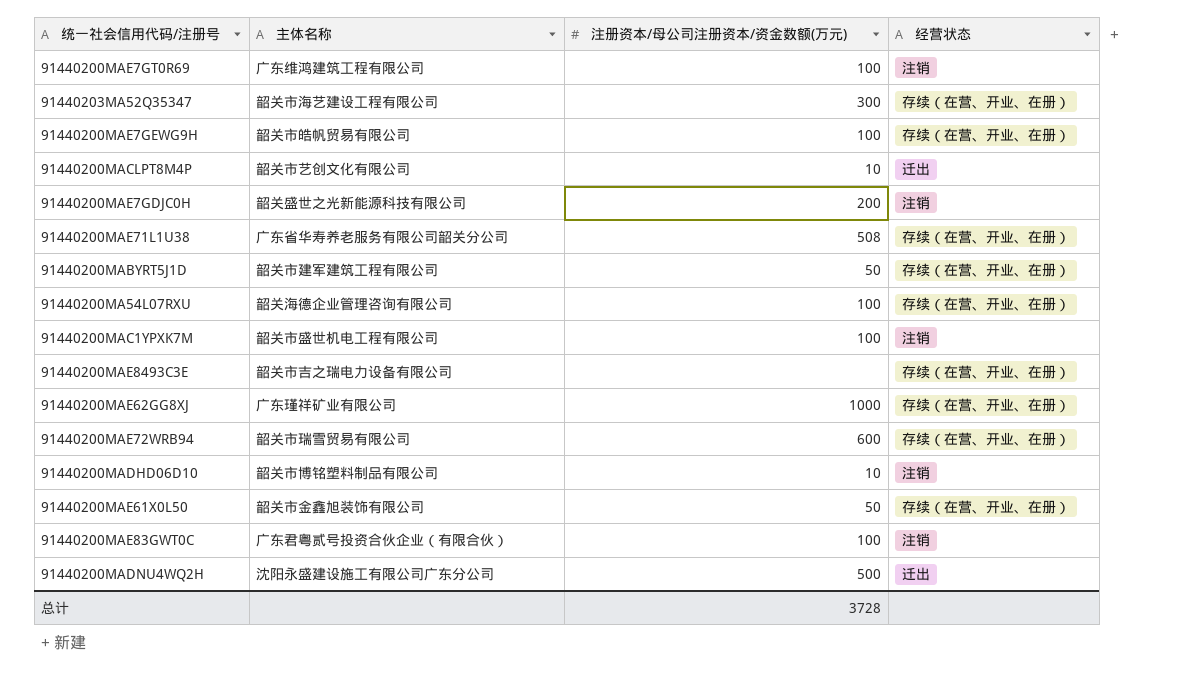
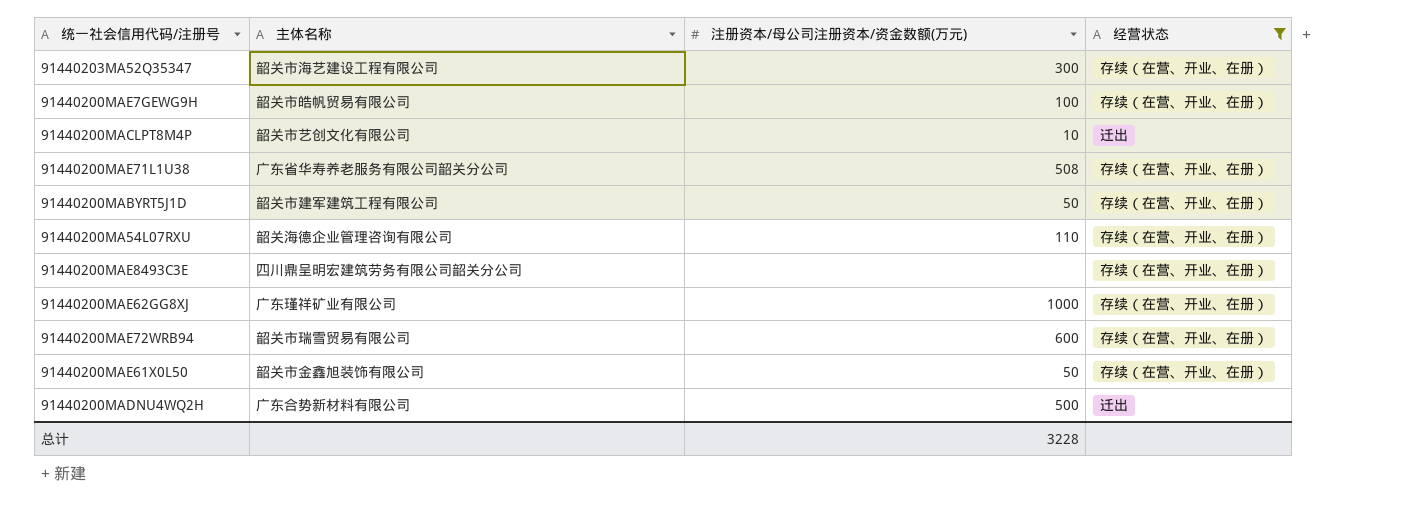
filter: none -> 经营状态 != 注销
91440200MA54L07RXU | 注册资本/母公司注册资本/资金数额(万元): 100 -> 110
91440200MAE8493C3E | 主体名称: 韶关市吉之瑞电力设备有限公司 -> 四川鼎呈明宏建筑劳务有限公司韶关分公司
91440200MADNU4WQ2H | 主体名称: 沈阳永盛建设施工有限公司广东分公司 -> 广东合势新材料有限公司
总计 | 注册资本/母公司注册资本/资金数额(万元): 3728 -> 3228

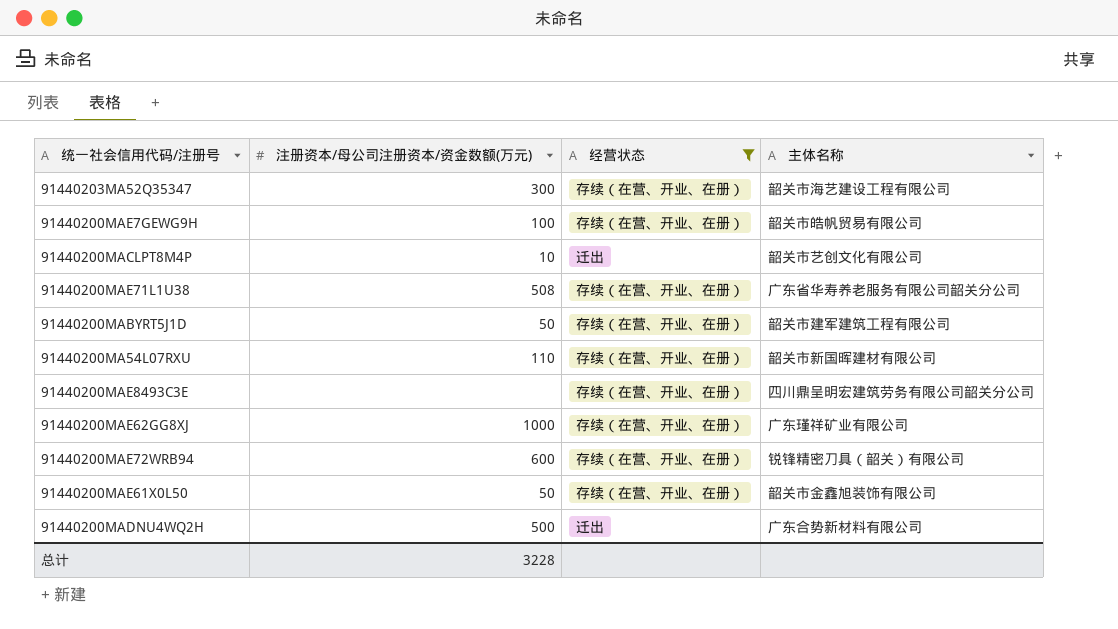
column 主体名称 | position: 2 -> 4
91440200MA54L07RXU | 主体名称: 韶关海德企业管理咨询有限公司 -> 韶关市新国晖建材有限公司
91440200MAE72WRB94 | 主体名称: 韶关市瑞雪贸易有限公司 -> 锐锋精密刀具（韶关）有限公司

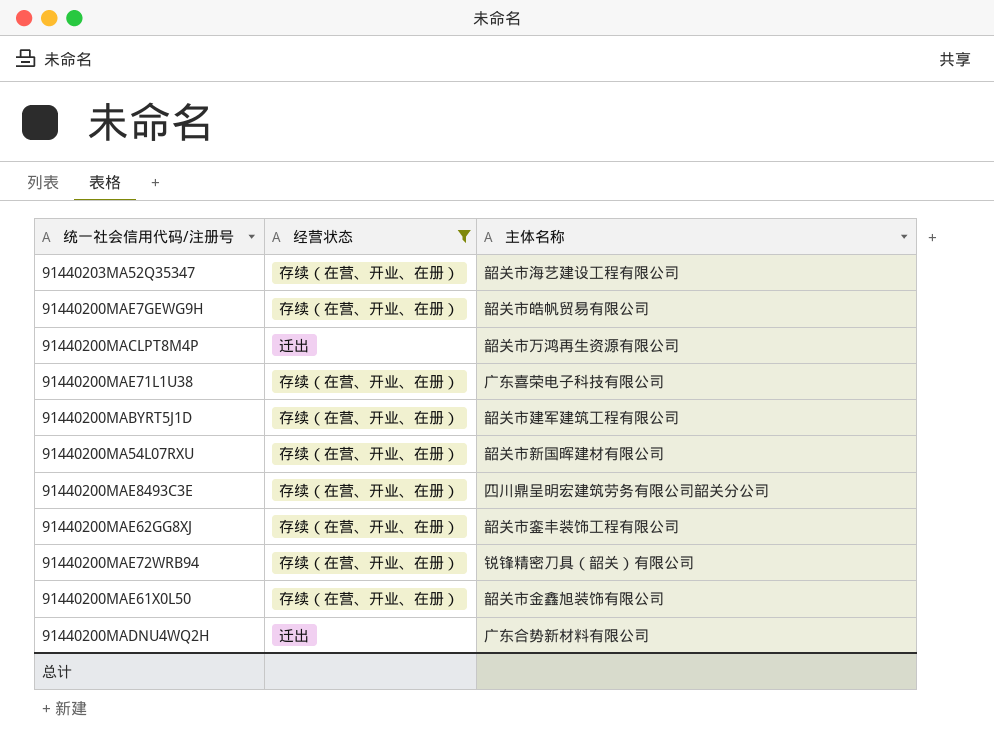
column 注册资本/母公司注册资本/资金数额(万元) | position: 2 -> none
91440200MACLPT8M4P | 主体名称: 韶关市艺创文化有限公司 -> 韶关市万鸿再生资源有限公司
91440200MAE71L1U38 | 主体名称: 广东省华寿养老服务有限公司韶关分公司 -> 广东喜荣电子科技有限公司
91440200MAE62GG8XJ | 主体名称: 广东瑾祥矿业有限公司 -> 韶关市銮丰装饰工程有限公司

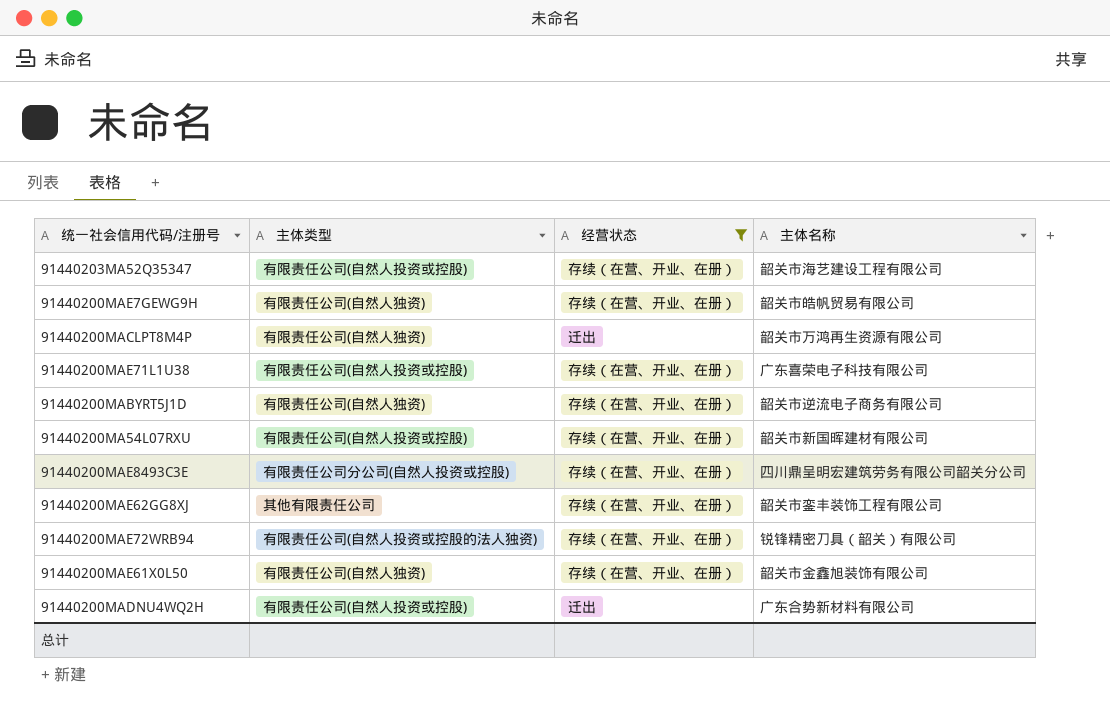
column 主体类型 | position: none -> 2
91440200MABYRT5J1D | 主体名称: 韶关市建军建筑工程有限公司 -> 韶关市逆流电子商务有限公司

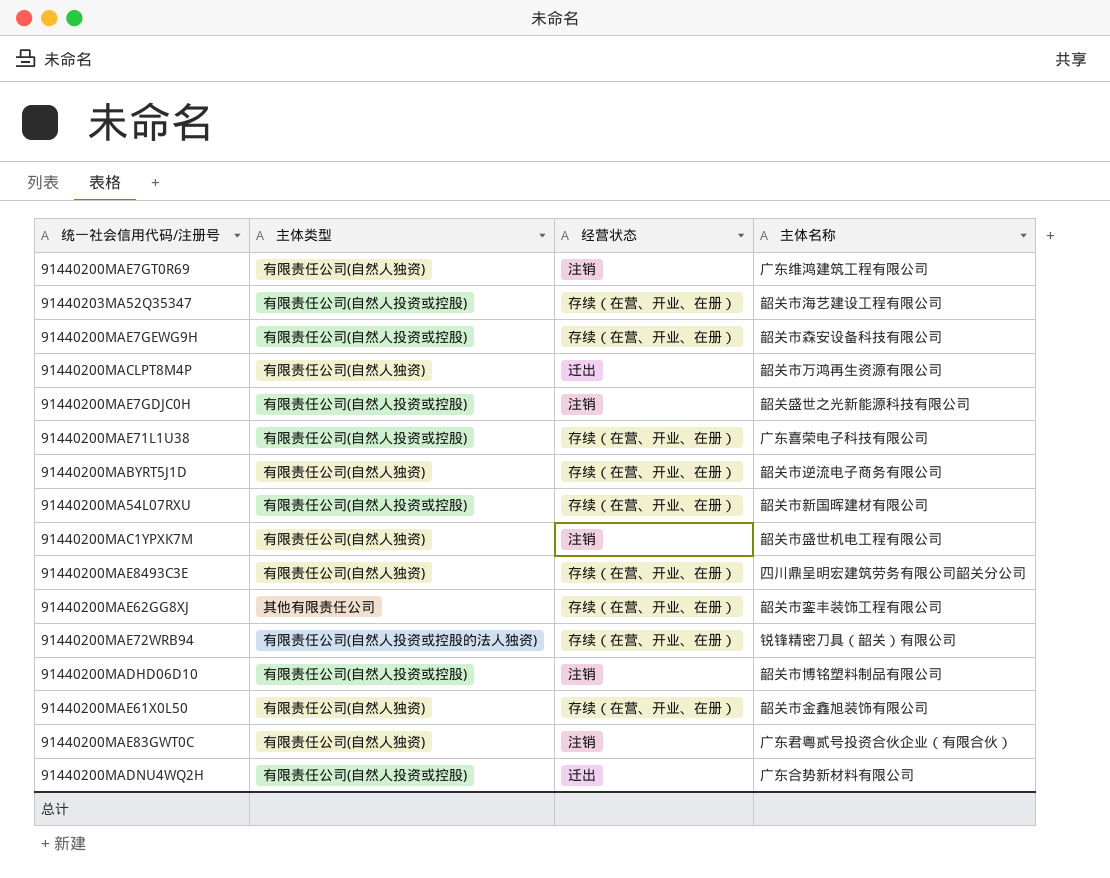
filter: 经营状态 != 注销 -> none
91440200MAE7GEWG9H | 主体类型: 有限责任公司(自然人独资) -> 有限责任公司(自然人投资或控股)
91440200MAE7GEWG9H | 主体名称: 韶关市皓帆贸易有限公司 -> 韶关市森安设备科技有限公司
91440200MAE8493C3E | 主体类型: 有限责任公司分公司(自然人投资或控股) -> 有限责任公司(自然人独资)

